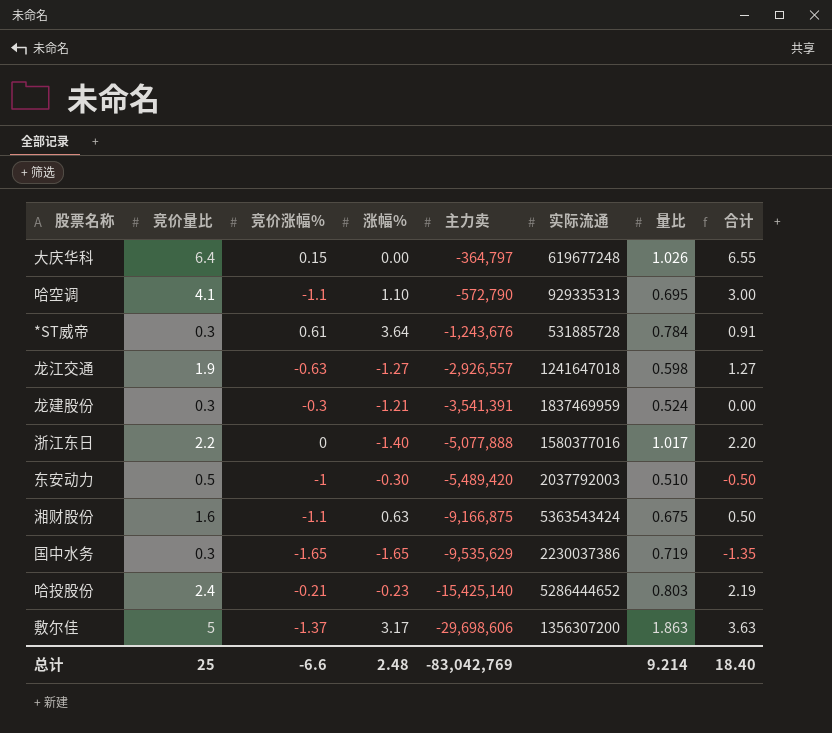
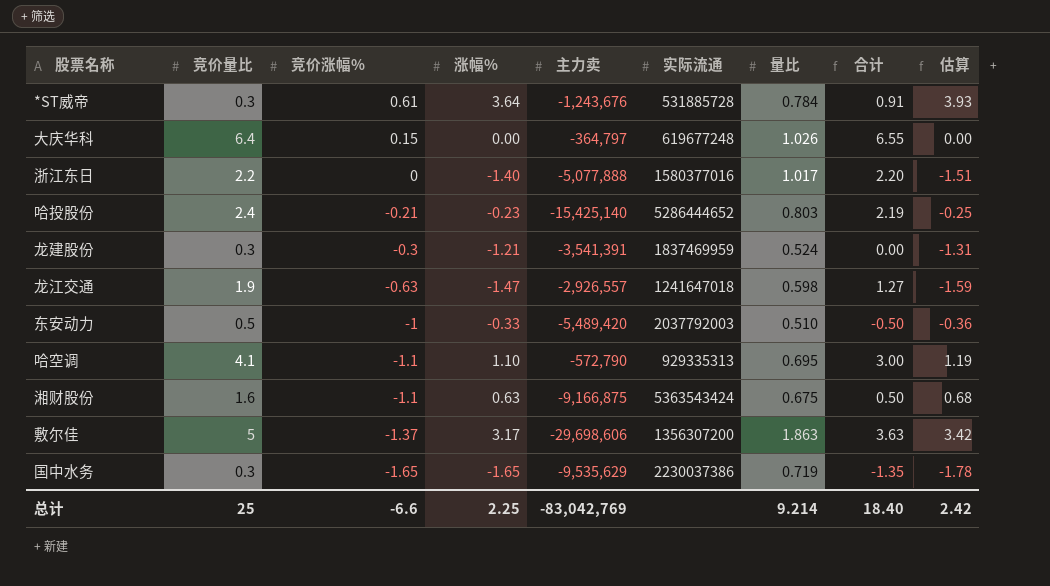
row order: 主力卖 descending -> 竞价涨幅% descending
column 估算 | formula: none -> [涨幅%] * 1.08
龙江交通 | 涨幅%: -1.27 -> -1.47
东安动力 | 涨幅%: -0.30 -> -0.33
总计 | 涨幅%: 2.48 -> 2.25

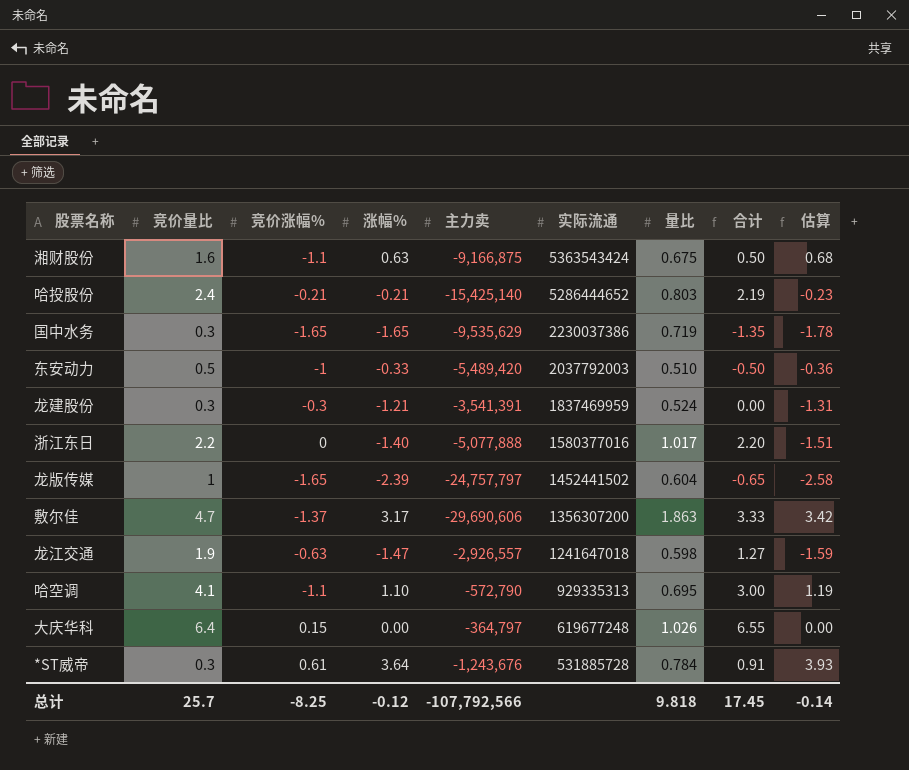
row order: 竞价涨幅% descending -> 实际流通 descending
哈投股份 | 涨幅%: -0.23 -> -0.21
哈投股份 | 估算: -0.25 -> -0.23
row 龙版传媒: none -> 1 | -1.65 | -2.39 | -24,757,797 | 1452441502 | 0.604 | -0.65 | -2.58
敷尔佳 | 竞价量比: 5 -> 4.7
敷尔佳 | 主力卖: -29,698,606 -> -29,690,606
敷尔佳 | 合计: 3.63 -> 3.33
总计 | 竞价量比: 25 -> 25.7
总计 | 竞价涨幅%: -6.6 -> -8.25
总计 | 涨幅%: 2.25 -> -0.12
总计 | 主力卖: -83,042,769 -> -107,792,566
总计 | 量比: 9.214 -> 9.818
总计 | 合计: 18.40 -> 17.45
总计 | 估算: 2.42 -> -0.14

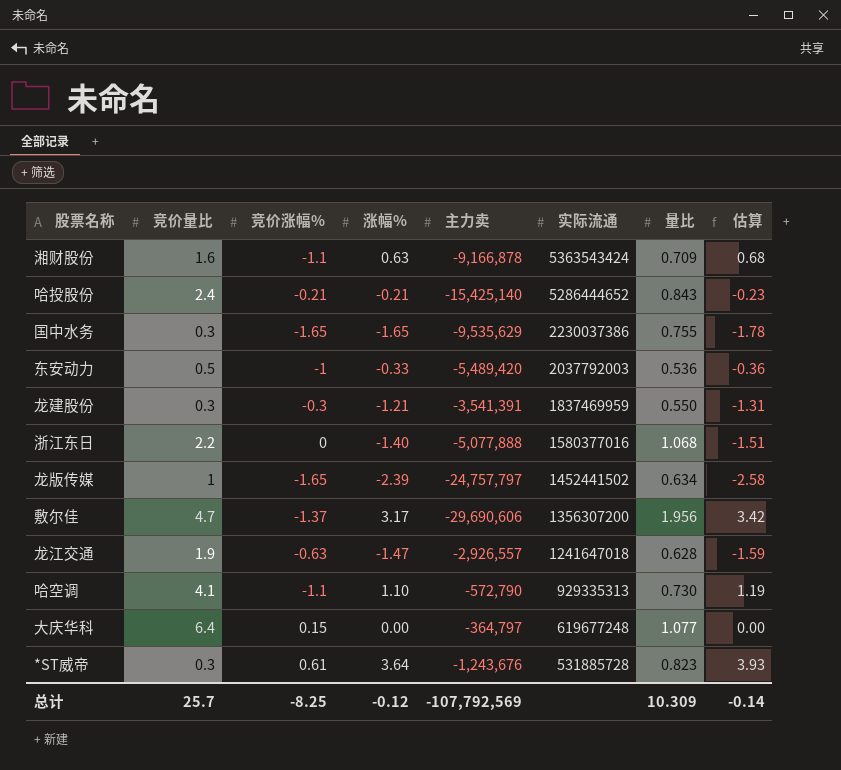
column 合计 | formula: [竞价量比] + [竞价涨幅%] -> none
湘财股份 | 主力卖: -9,166,875 -> -9,166,878
湘财股份 | 量比: 0.675 -> 0.709
哈投股份 | 量比: 0.803 -> 0.843
国中水务 | 量比: 0.719 -> 0.755
东安动力 | 量比: 0.510 -> 0.536
龙建股份 | 量比: 0.524 -> 0.550
浙江东日 | 量比: 1.017 -> 1.068
龙版传媒 | 量比: 0.604 -> 0.634
敷尔佳 | 量比: 1.863 -> 1.956
龙江交通 | 量比: 0.598 -> 0.628
哈空调 | 量比: 0.695 -> 0.730
大庆华科 | 量比: 1.026 -> 1.077
*ST威帝 | 量比: 0.784 -> 0.823
总计 | 主力卖: -107,792,566 -> -107,792,569
总计 | 量比: 9.818 -> 10.309

